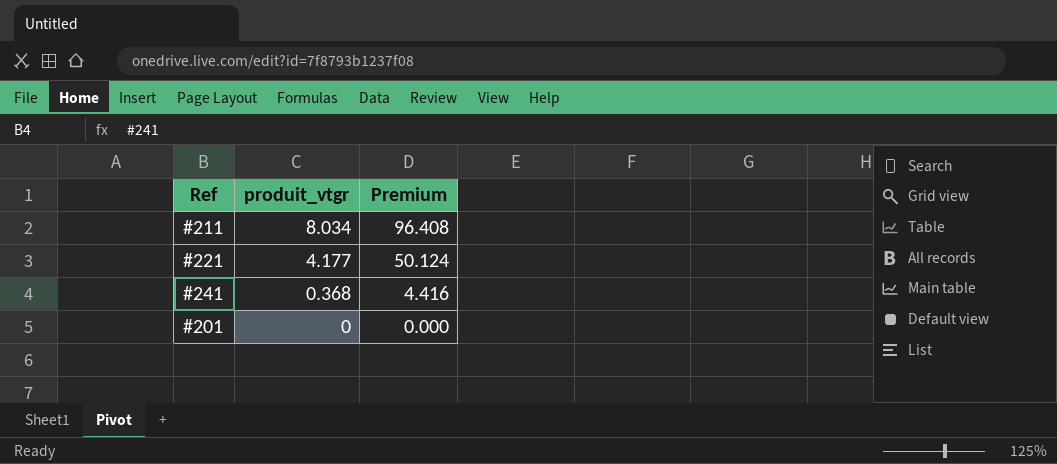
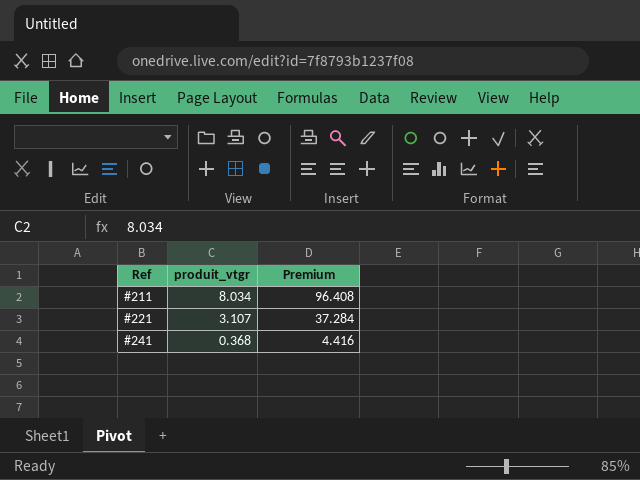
row #201: 0 | 0.000 -> none
#221 | produit_vtgr: 4.177 -> 3.107
#221 | Premium: 50.124 -> 37.284

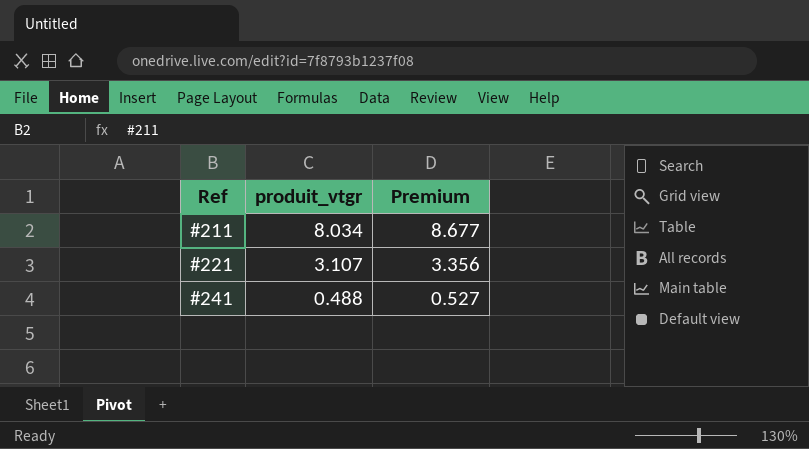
column Premium | formula: [produit_vtgr] * 12 -> [produit_vtgr] * 1.08
#241 | produit_vtgr: 0.368 -> 0.488

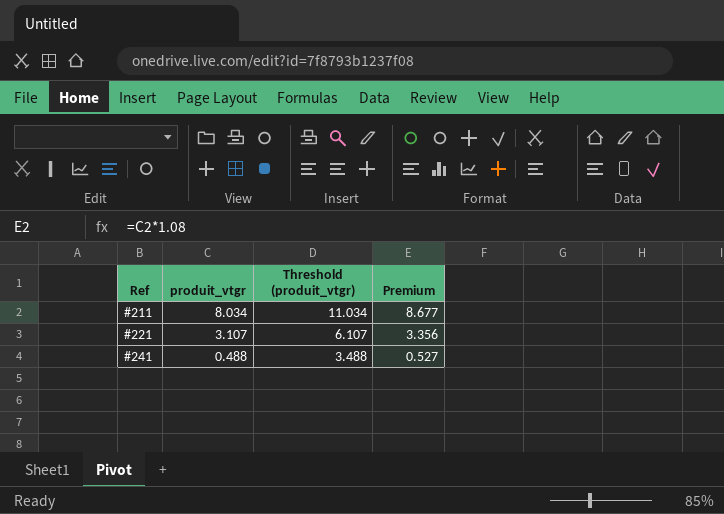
column Threshold (produit_vtgr) | formula: none -> [produit_vtgr] + 3

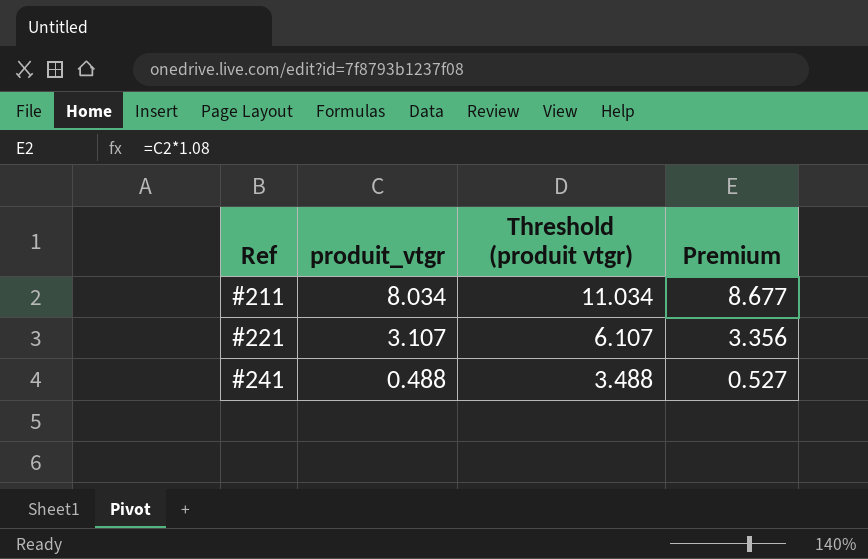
column name: Threshold (produit_vtgr) -> Threshold (produit vtgr)

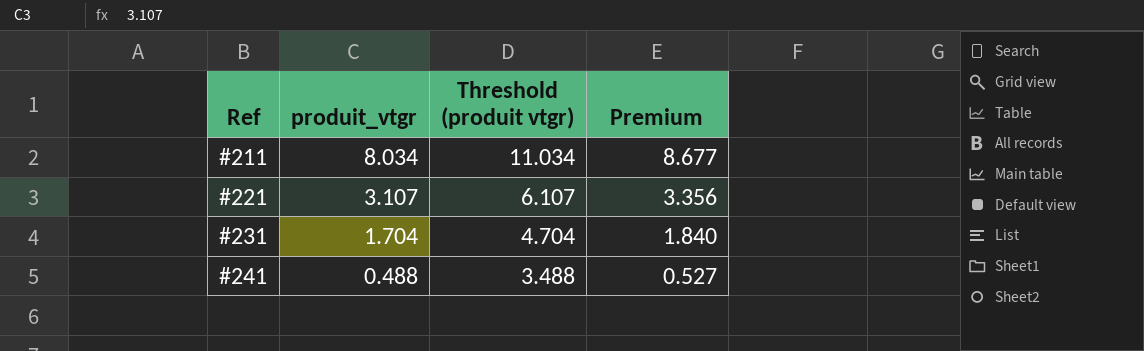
row #231: none -> 1.704 | 4.704 | 1.840

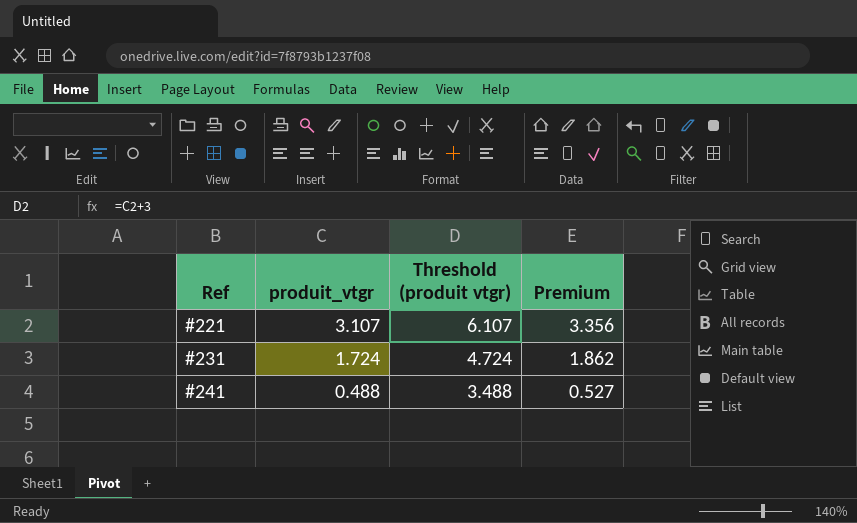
row #211: 8.034 | 11.034 | 8.677 -> none
#231 | produit_vtgr: 1.704 -> 1.724
#231 | Threshold (produit vtgr): 4.704 -> 4.724
#231 | Premium: 1.840 -> 1.862

